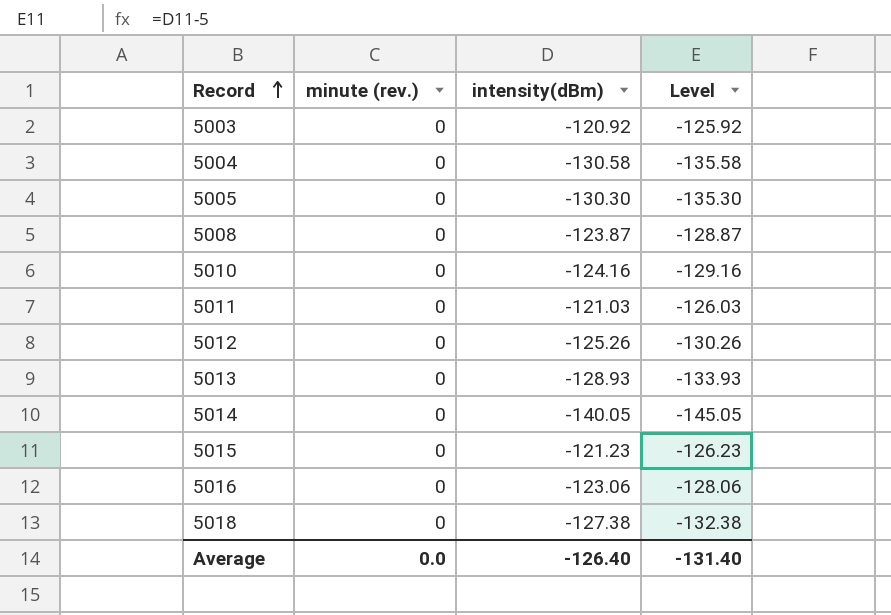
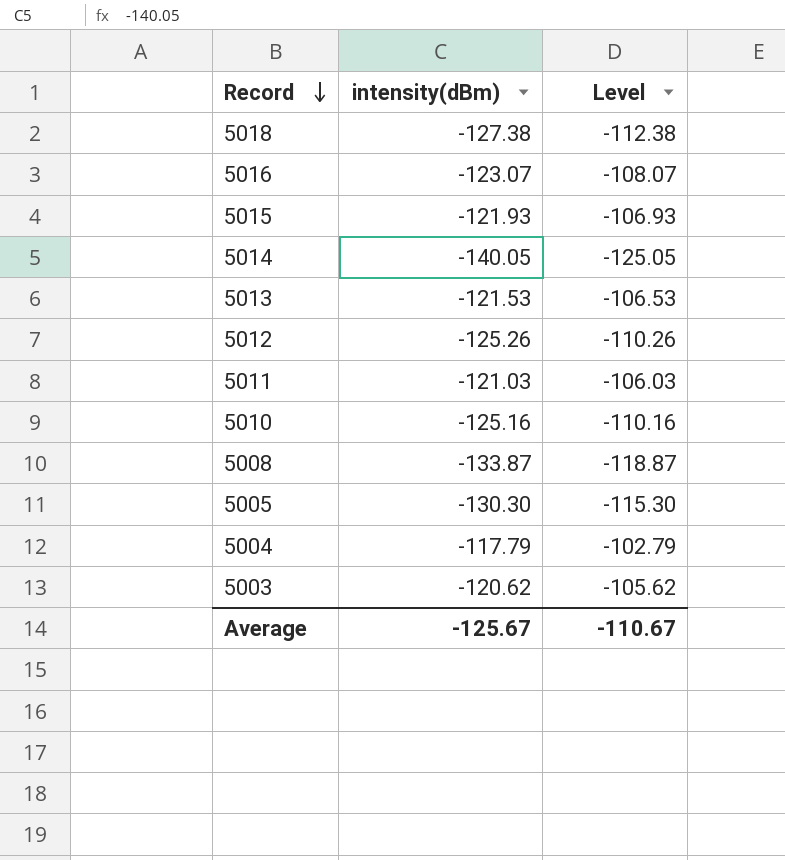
row order: Record ascending -> Record descending
column minute (rev.) | position: 2 -> none
column Level | formula: [intensity(dBm)] - 5 -> [intensity(dBm)] + 15
5016 | intensity(dBm): -123.06 -> -123.07
5015 | intensity(dBm): -121.23 -> -121.93
5013 | intensity(dBm): -128.93 -> -121.53
5010 | intensity(dBm): -124.16 -> -125.16
5008 | intensity(dBm): -123.87 -> -133.87
5004 | intensity(dBm): -130.58 -> -117.79
5003 | intensity(dBm): -120.92 -> -120.62
Average | intensity(dBm): -126.40 -> -125.67
Average | Level: -131.40 -> -110.67

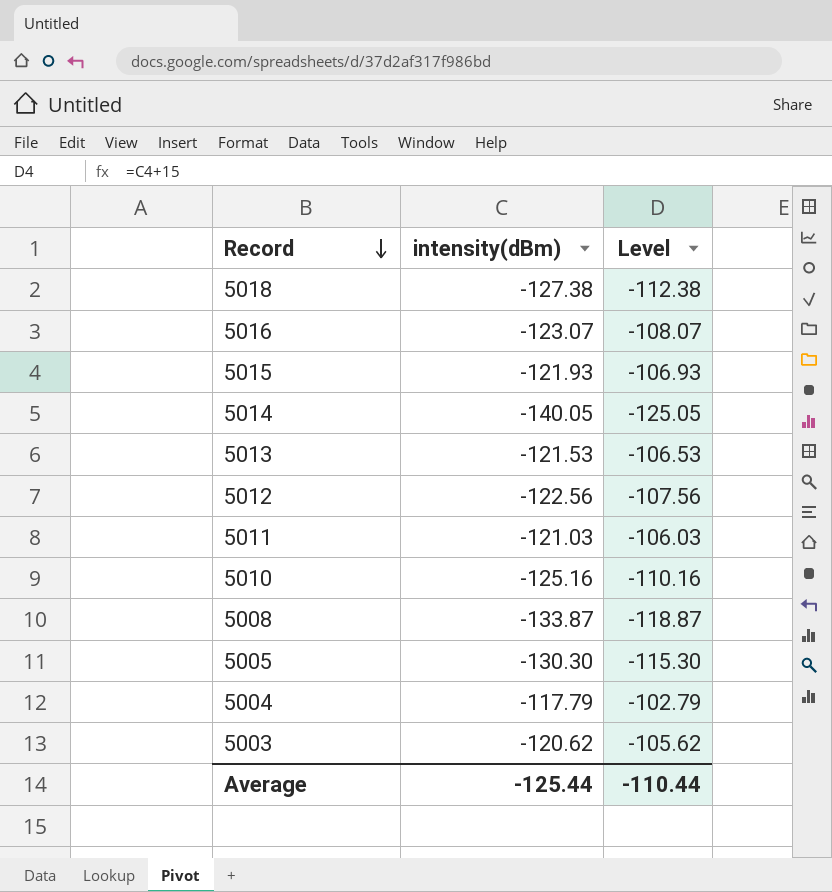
5012 | intensity(dBm): -125.26 -> -122.56
5012 | Level: -110.26 -> -107.56
Average | intensity(dBm): -125.67 -> -125.44
Average | Level: -110.67 -> -110.44

